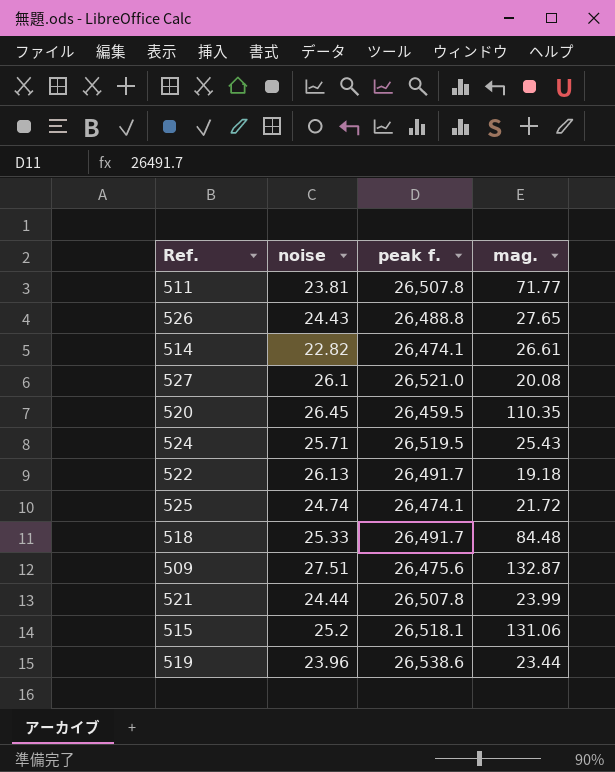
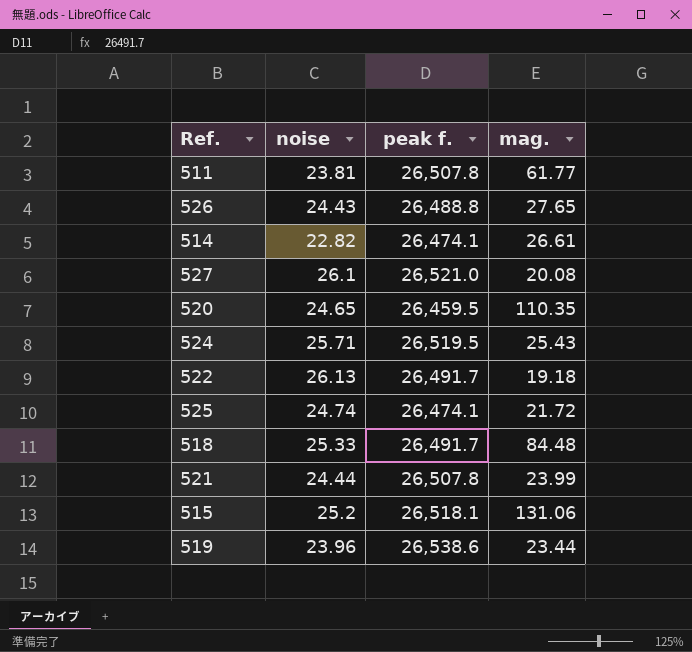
row 509: 27.51 | 26,475.6 | 132.87 -> none
511 | mag.: 71.77 -> 61.77
520 | noise: 26.45 -> 24.65

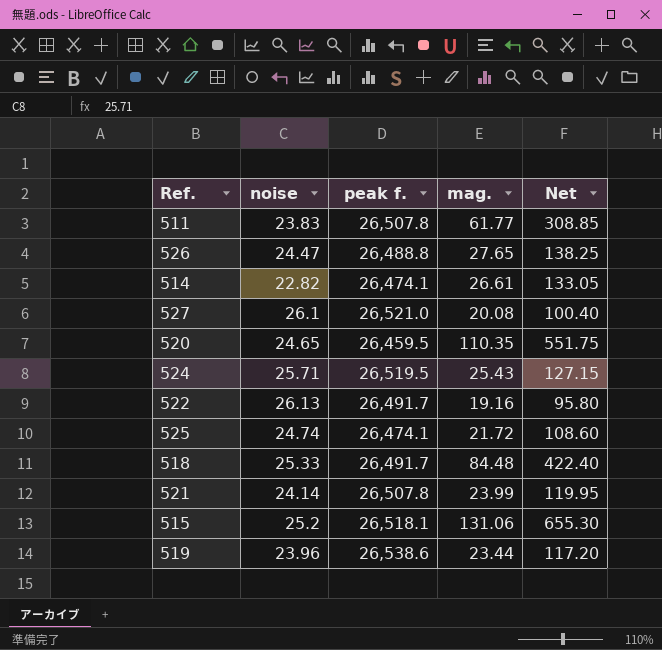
column Net | formula: none -> [mag.] * 5
511 | noise: 23.81 -> 23.83
526 | noise: 24.43 -> 24.47
522 | mag.: 19.18 -> 19.16
521 | noise: 24.44 -> 24.14

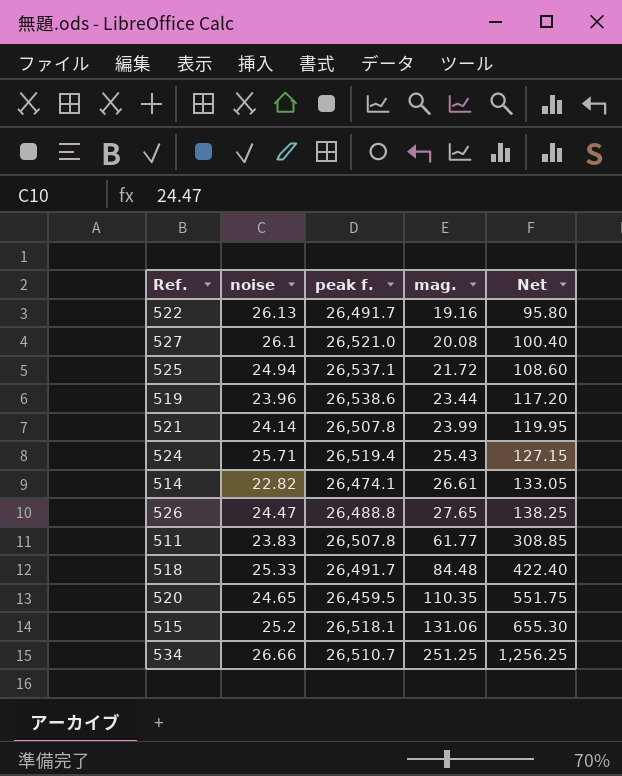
row order: none -> mag. ascending
525 | noise: 24.74 -> 24.94
525 | peak f.: 26,474.1 -> 26,537.1
524 | peak f.: 26,519.5 -> 26,519.4
row 534: none -> 26.66 | 26,510.7 | 251.25 | 1,256.25

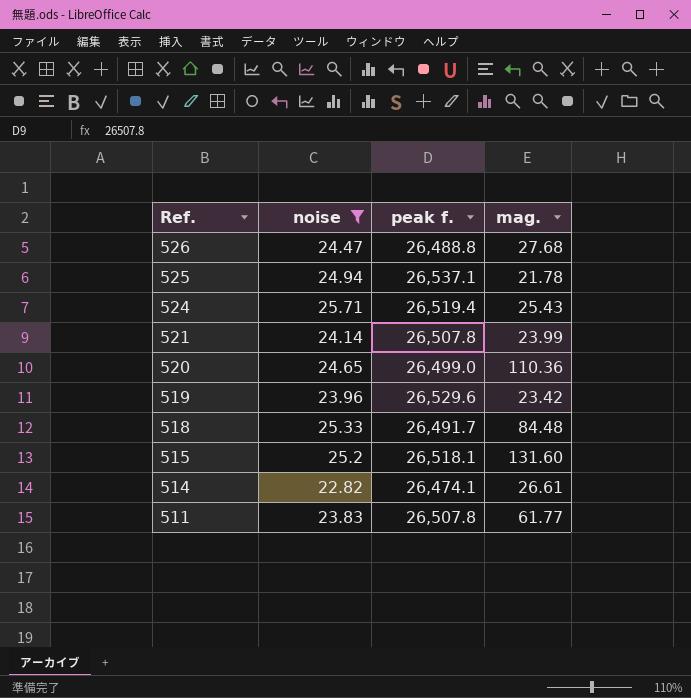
filter: none -> noise <= 25.71
row order: mag. ascending -> Ref. descending
column Net | formula: [mag.] * 5 -> none
526 | mag.: 27.65 -> 27.68
525 | mag.: 21.72 -> 21.78
520 | peak f.: 26,459.5 -> 26,499.0
520 | mag.: 110.35 -> 110.36
519 | peak f.: 26,538.6 -> 26,529.6
519 | mag.: 23.44 -> 23.42
515 | mag.: 131.06 -> 131.60

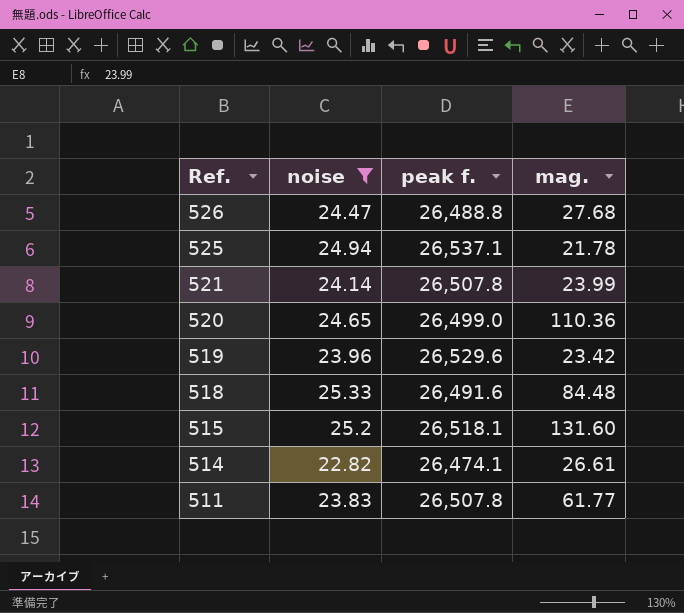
row 524: 25.71 | 26,519.4 | 25.43 -> none
518 | peak f.: 26,491.7 -> 26,491.6

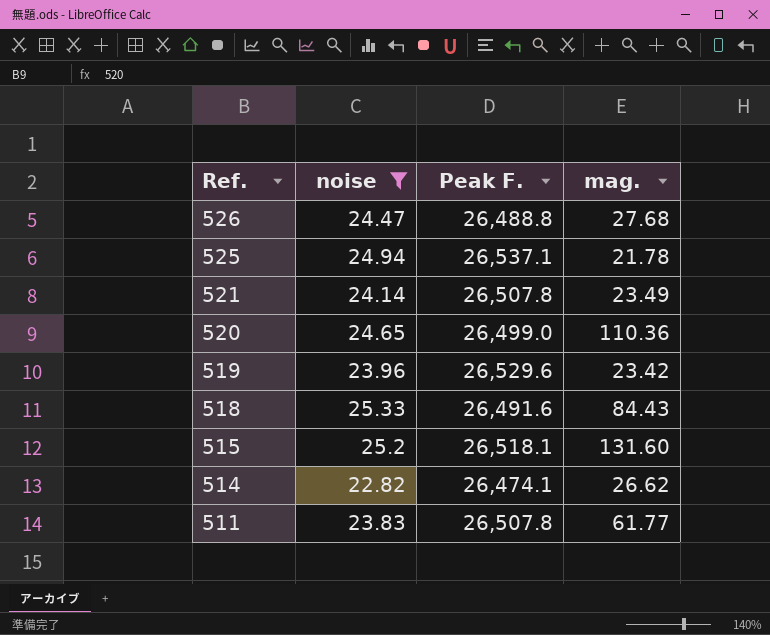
column name: peak f. -> Peak F.
521 | mag.: 23.99 -> 23.49
518 | mag.: 84.48 -> 84.43
514 | mag.: 26.61 -> 26.62

